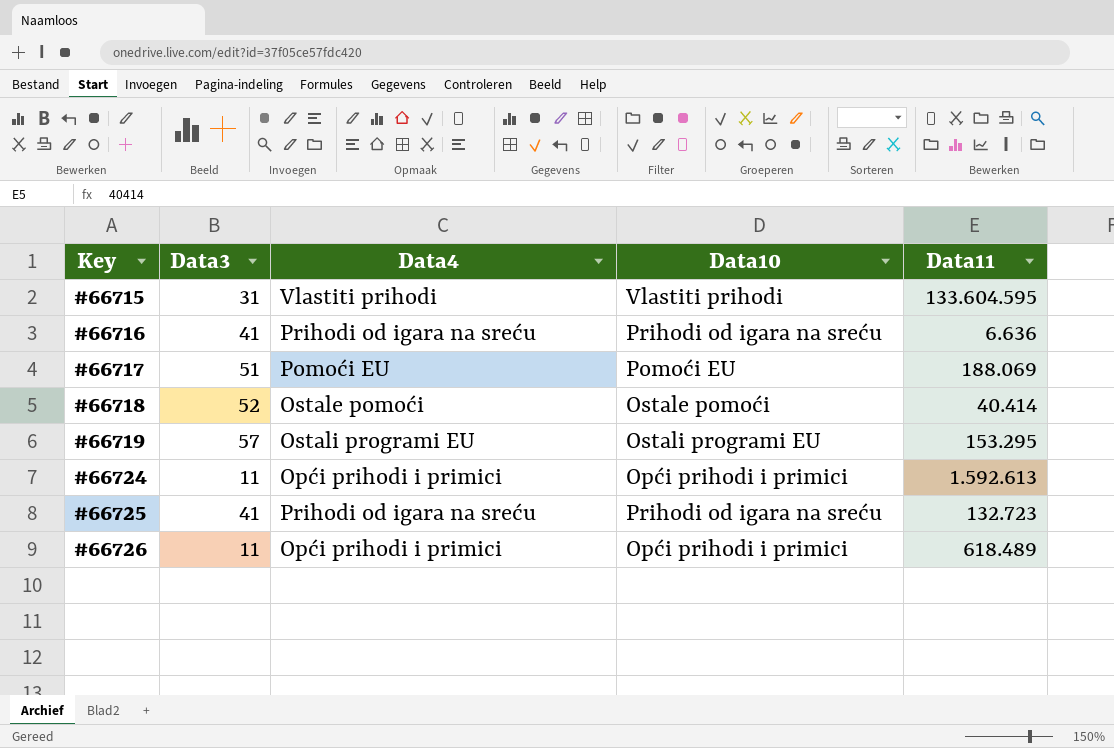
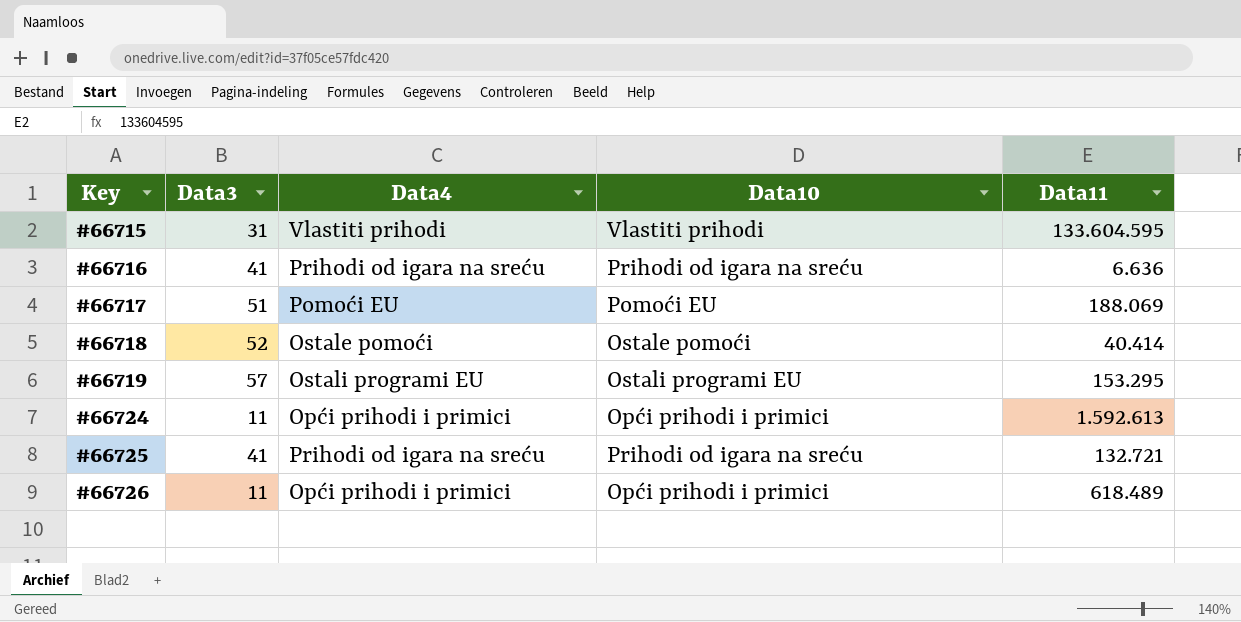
#66725 | Data11: 132.723 -> 132.721

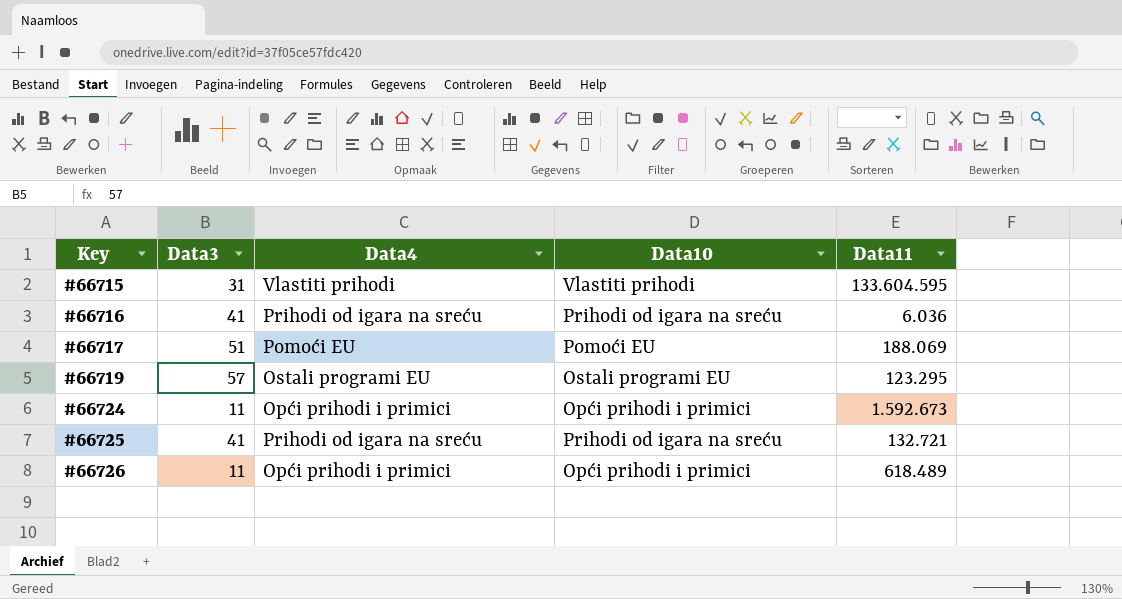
row #66718: 52 | Ostale pomoći | Ostale pomoći | 40.414 -> none
#66716 | Data11: 6.636 -> 6.036
#66719 | Data11: 153.295 -> 123.295
#66724 | Data11: 1.592.613 -> 1.592.673

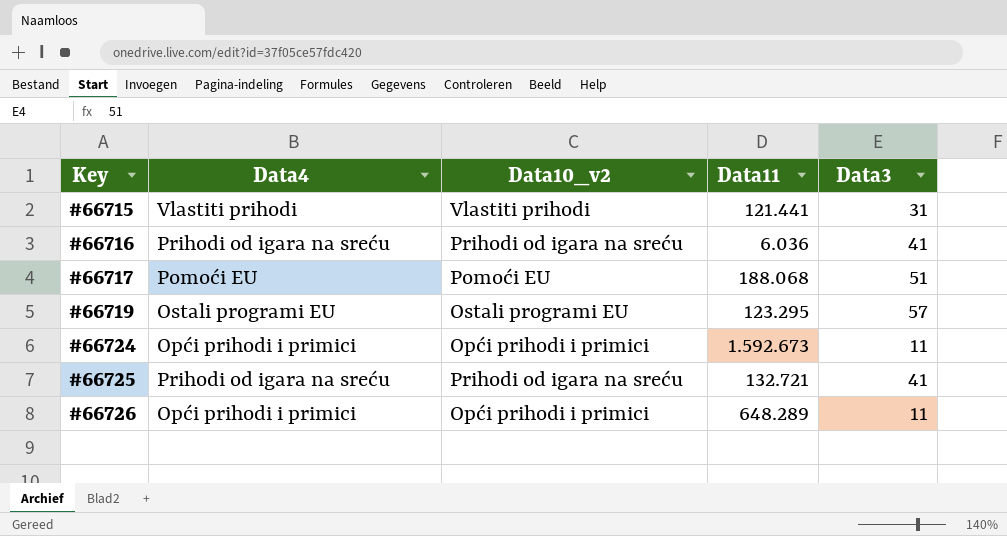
column name: Data10 -> Data10_v2
column Data3 | position: 2 -> 5
#66715 | Data11: 133.604.595 -> 121.441
#66717 | Data11: 188.069 -> 188.068
#66726 | Data11: 618.489 -> 648.289

